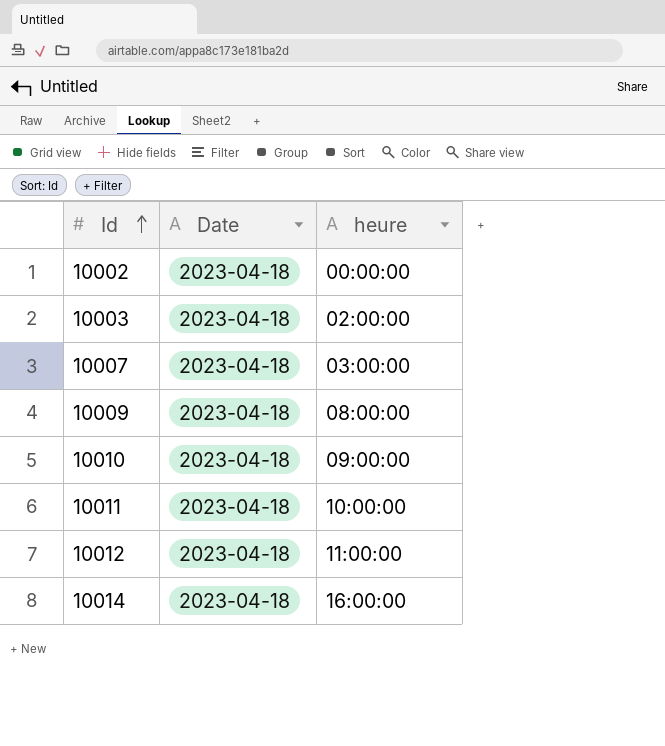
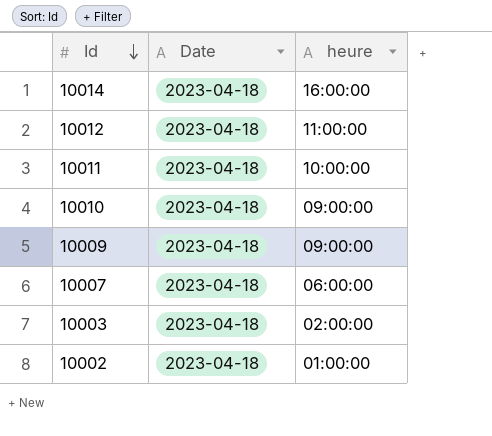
row order: Id ascending -> Id descending
10009 | heure: 08:00:00 -> 09:00:00
10007 | heure: 03:00:00 -> 06:00:00
10002 | heure: 00:00:00 -> 01:00:00

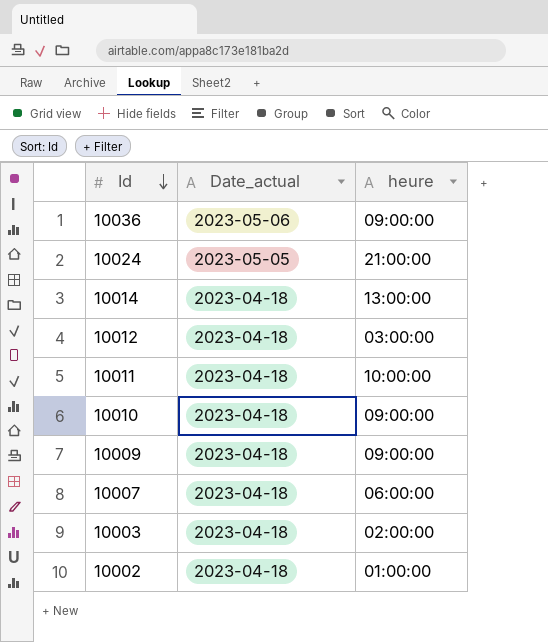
column name: Date -> Date_actual
row 10036: none -> 2023-05-06 | 09:00:00
row 10024: none -> 2023-05-05 | 21:00:00
10014 | heure: 16:00:00 -> 13:00:00
10012 | heure: 11:00:00 -> 03:00:00

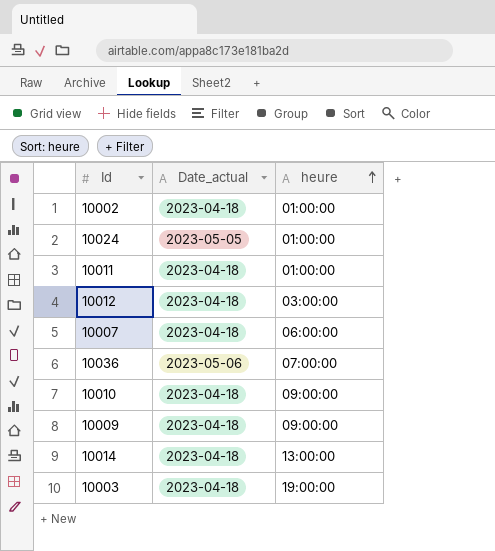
row order: Id descending -> heure ascending
10024 | heure: 21:00:00 -> 01:00:00
10011 | heure: 10:00:00 -> 01:00:00
10036 | heure: 09:00:00 -> 07:00:00
10003 | heure: 02:00:00 -> 19:00:00

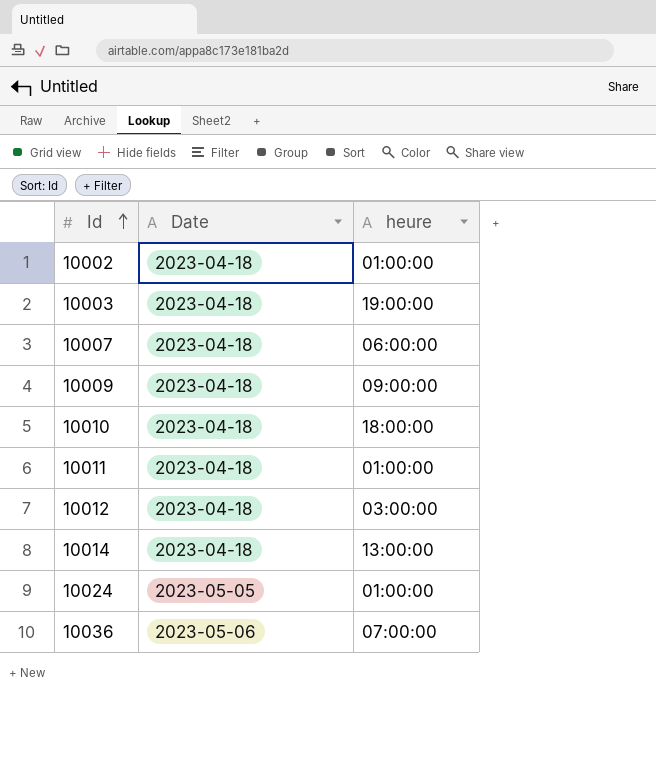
row order: heure ascending -> Id ascending
column name: Date_actual -> Date
10010 | heure: 09:00:00 -> 18:00:00

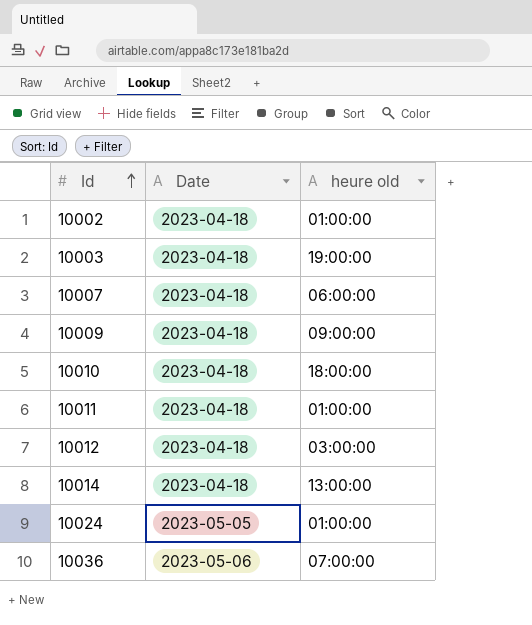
column name: heure -> heure old

